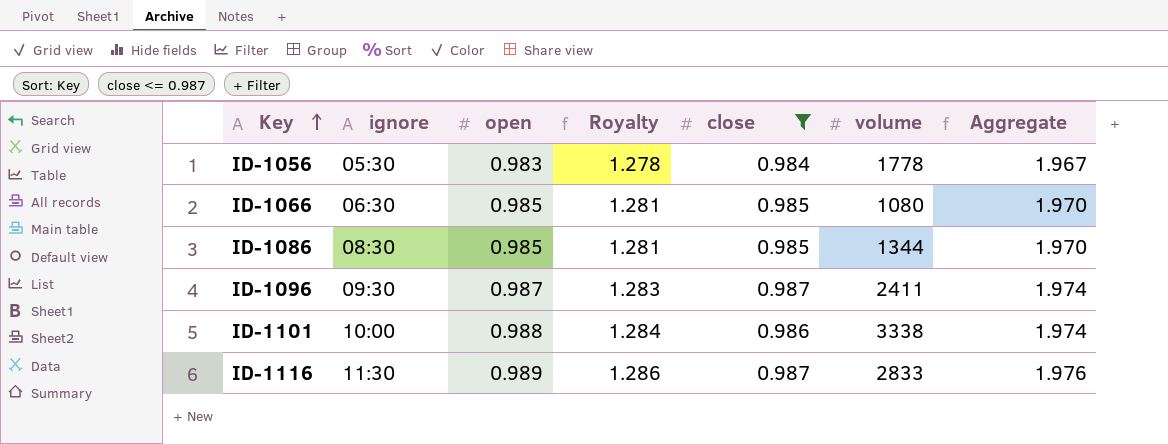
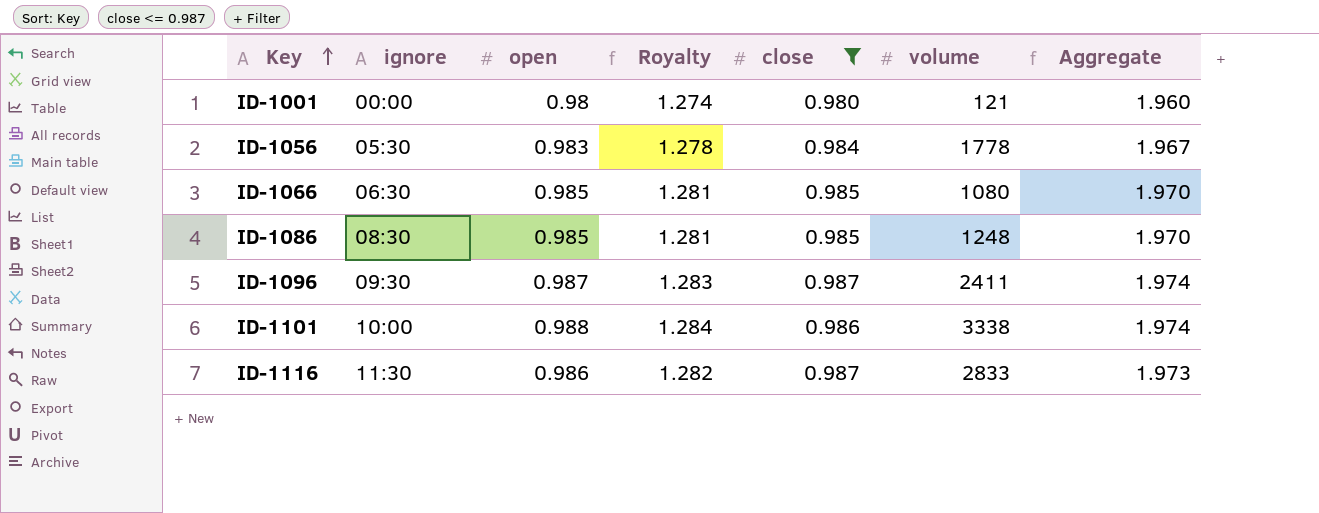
row ID-1001: none -> 00:00 | 0.98 | 1.274 | 0.980 | 121 | 1.960
ID-1086 | volume: 1344 -> 1248
ID-1116 | open: 0.989 -> 0.986
ID-1116 | Royalty: 1.286 -> 1.282
ID-1116 | Aggregate: 1.976 -> 1.973

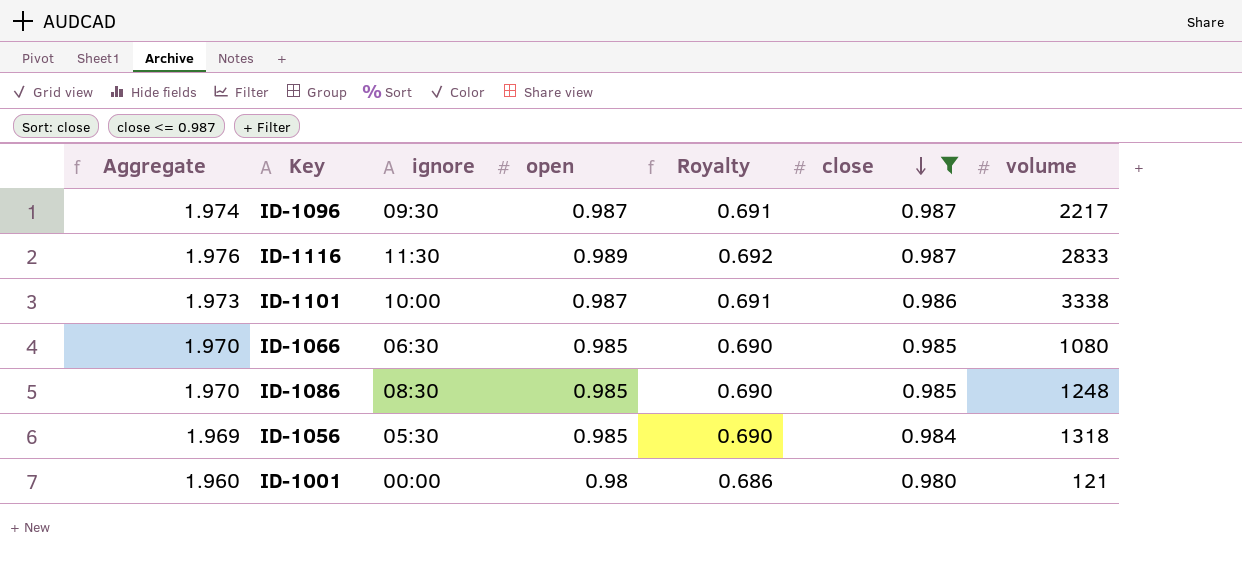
row order: Key ascending -> close descending
column Aggregate | position: 7 -> 1
column Royalty | formula: [open] * 1.3 -> [open] * 0.7
ID-1096 | volume: 2411 -> 2217
ID-1116 | Aggregate: 1.973 -> 1.976
ID-1116 | open: 0.986 -> 0.989
ID-1101 | Aggregate: 1.974 -> 1.973
ID-1101 | open: 0.988 -> 0.987
ID-1056 | Aggregate: 1.967 -> 1.969
ID-1056 | open: 0.983 -> 0.985
ID-1056 | volume: 1778 -> 1318

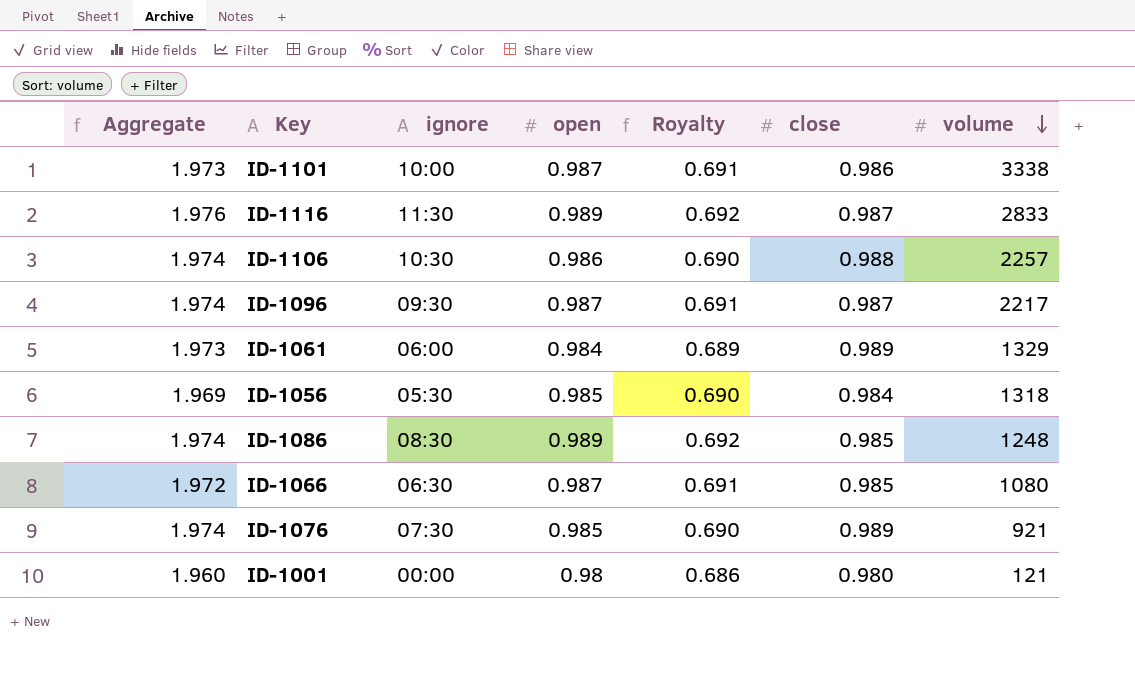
filter: close <= 0.987 -> none
row order: close descending -> volume descending
ID-1086 | Aggregate: 1.970 -> 1.974
ID-1086 | open: 0.985 -> 0.989
ID-1086 | Royalty: 0.690 -> 0.692
ID-1066 | Aggregate: 1.970 -> 1.972
ID-1066 | open: 0.985 -> 0.987
ID-1066 | Royalty: 0.690 -> 0.691

